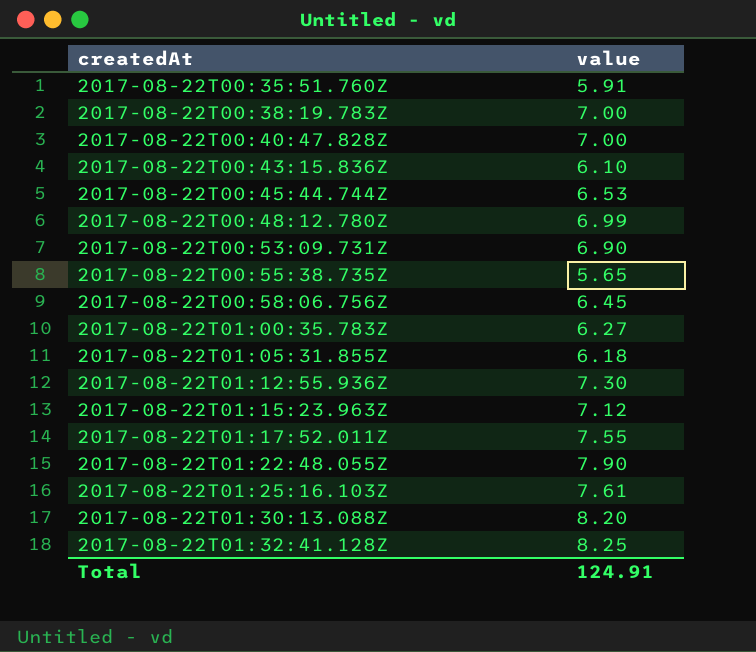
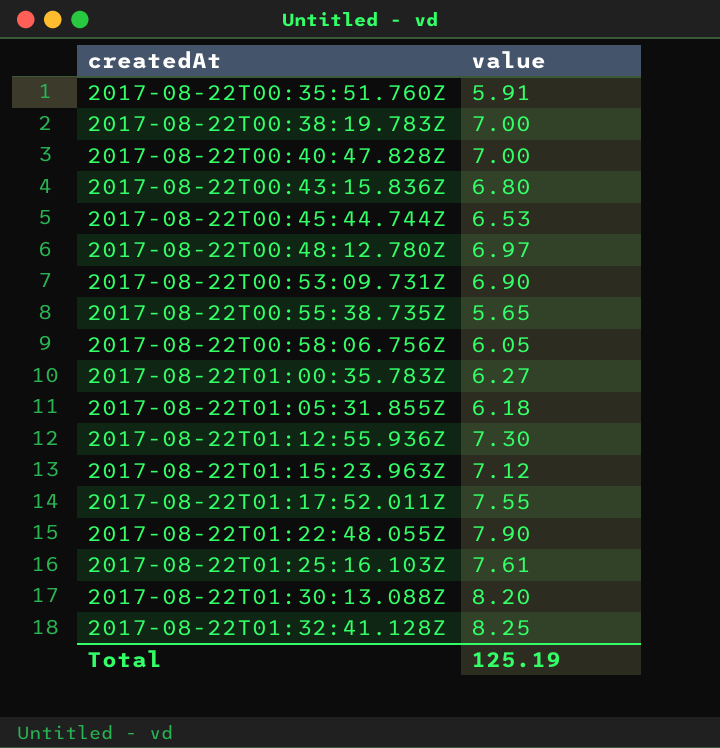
2017-08-22T00:43:15.836Z | value: 6.10 -> 6.80
2017-08-22T00:48:12.780Z | value: 6.99 -> 6.97
2017-08-22T00:58:06.756Z | value: 6.45 -> 6.05
Total | value: 124.91 -> 125.19

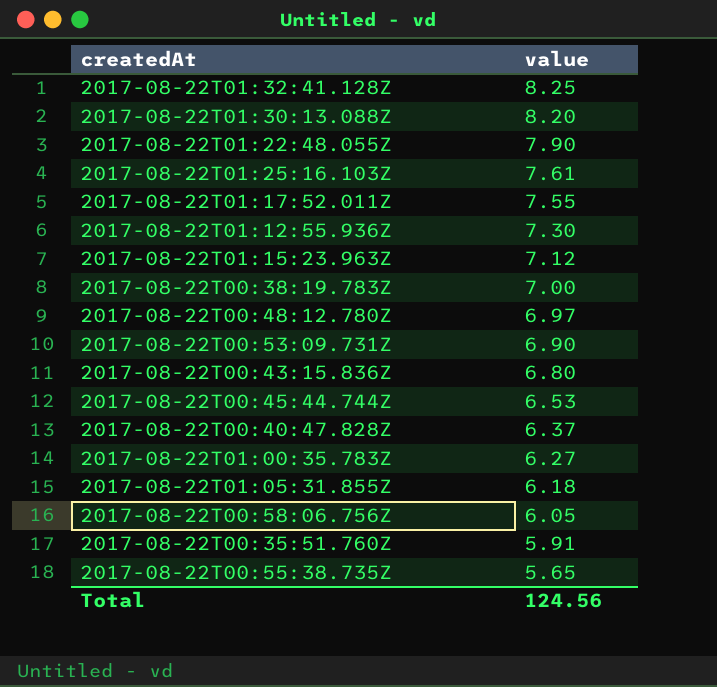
row order: createdAt ascending -> value descending
2017-08-22T00:40:47.828Z | value: 7.00 -> 6.37
Total | value: 125.19 -> 124.56

